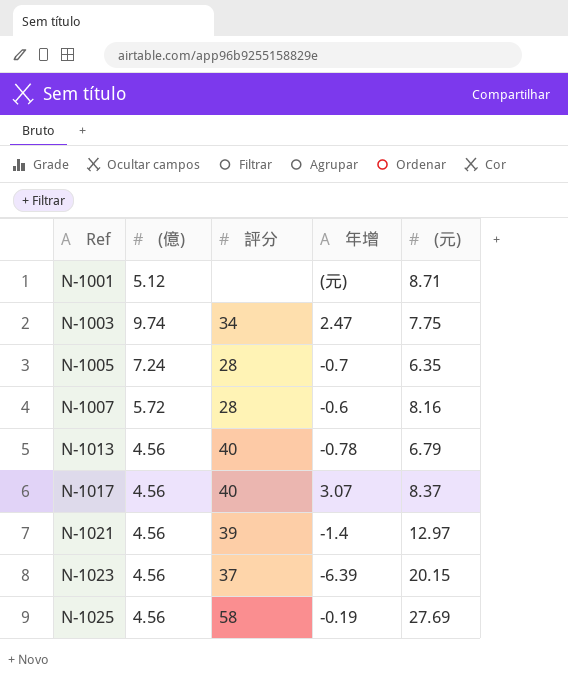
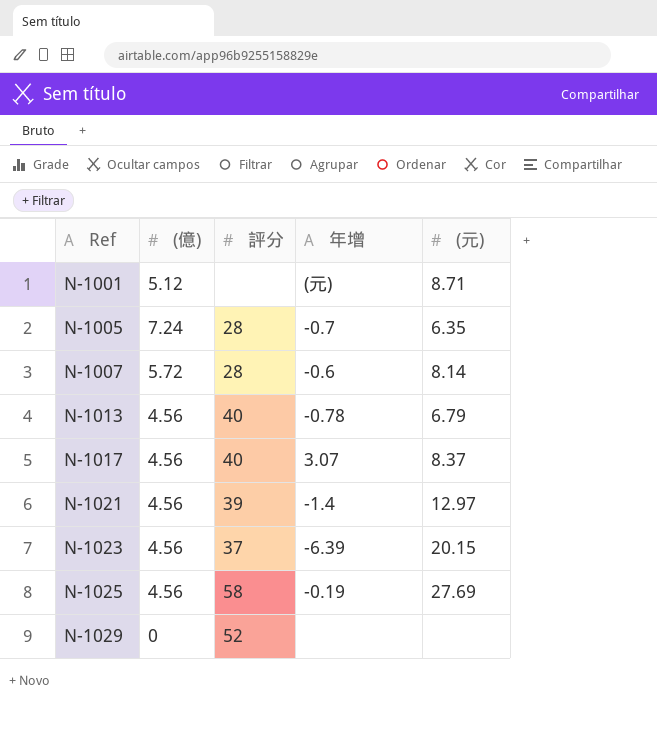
row N-1003: 9.74 | 34 | 2.47 | 7.75 -> none
N-1007 | (元): 8.16 -> 8.14
row N-1029: none -> 0 | 52 | none | none

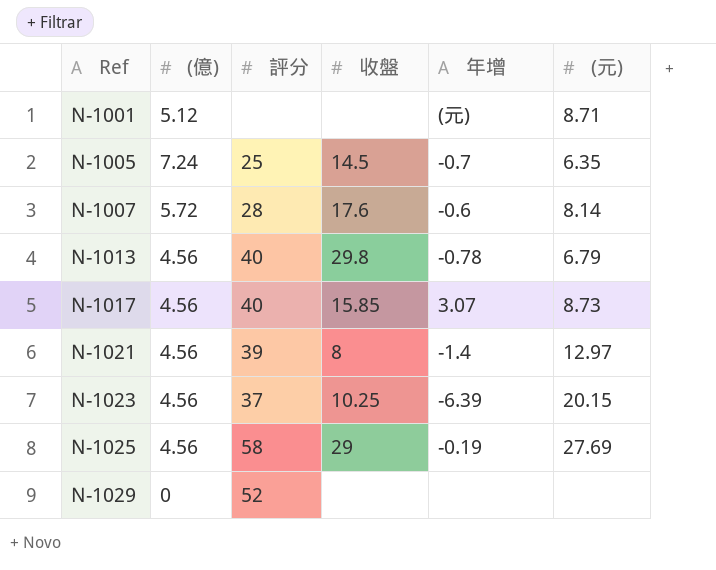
column 收盤 | position: none -> 4
N-1005 | 評分: 28 -> 25
N-1017 | (元): 8.37 -> 8.73

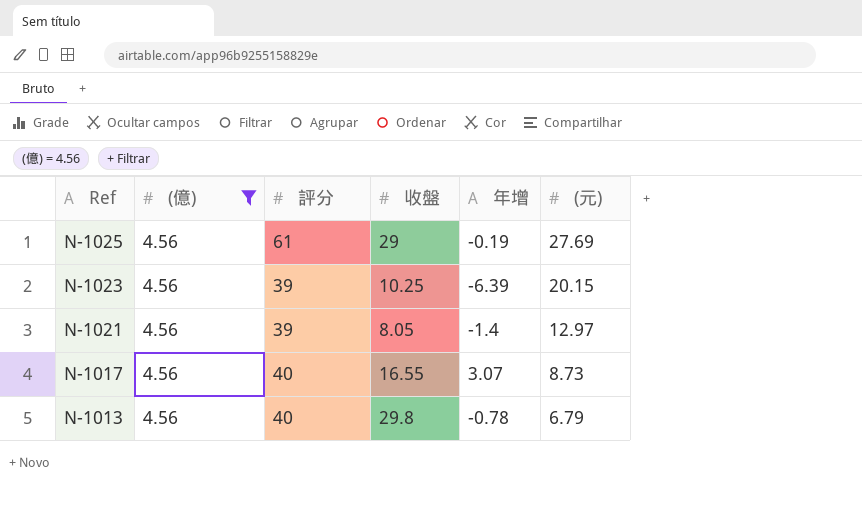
filter: none -> (億) = 4.56
row order: Ref ascending -> Ref descending
N-1025 | 評分: 58 -> 61
N-1023 | 評分: 37 -> 39
N-1021 | 收盤: 8 -> 8.05
N-1017 | 收盤: 15.85 -> 16.55

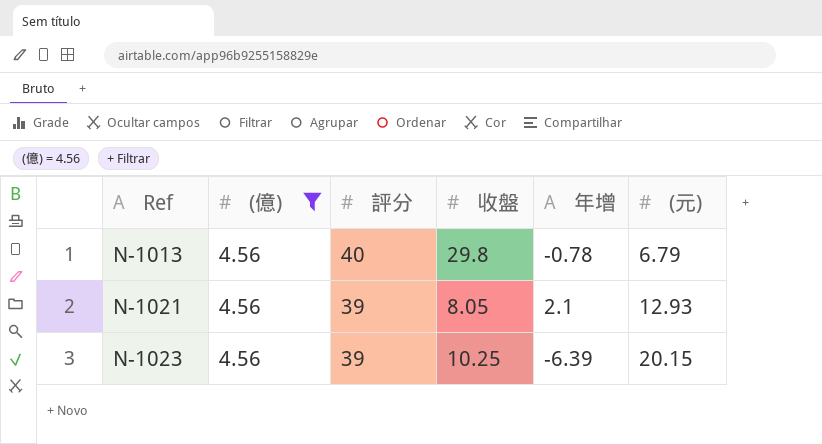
row order: Ref descending -> Ref ascending
row N-1025: 4.56 | 61 | 29 | -0.19 | 27.69 -> none
row N-1017: 4.56 | 40 | 16.55 | 3.07 | 8.73 -> none
N-1021 | 年增: -1.4 -> 2.1
N-1021 | (元): 12.97 -> 12.93

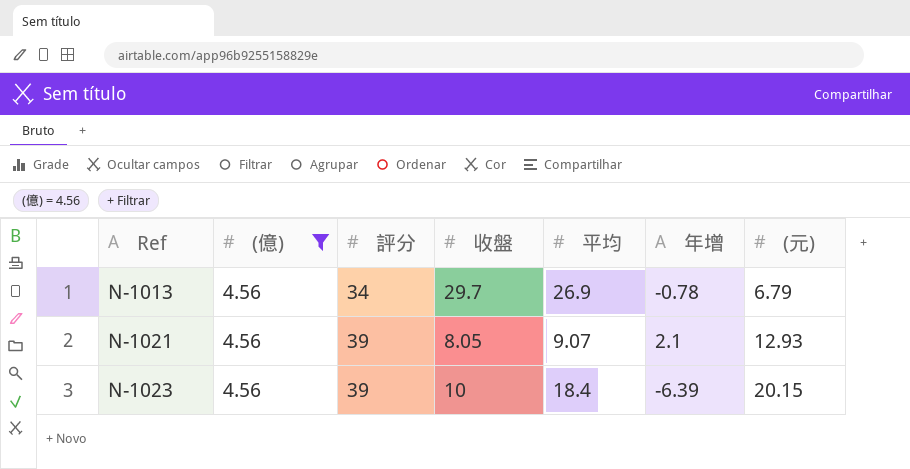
column 平均 | position: none -> 5
N-1013 | 評分: 40 -> 34
N-1013 | 收盤: 29.8 -> 29.7
N-1023 | 收盤: 10.25 -> 10

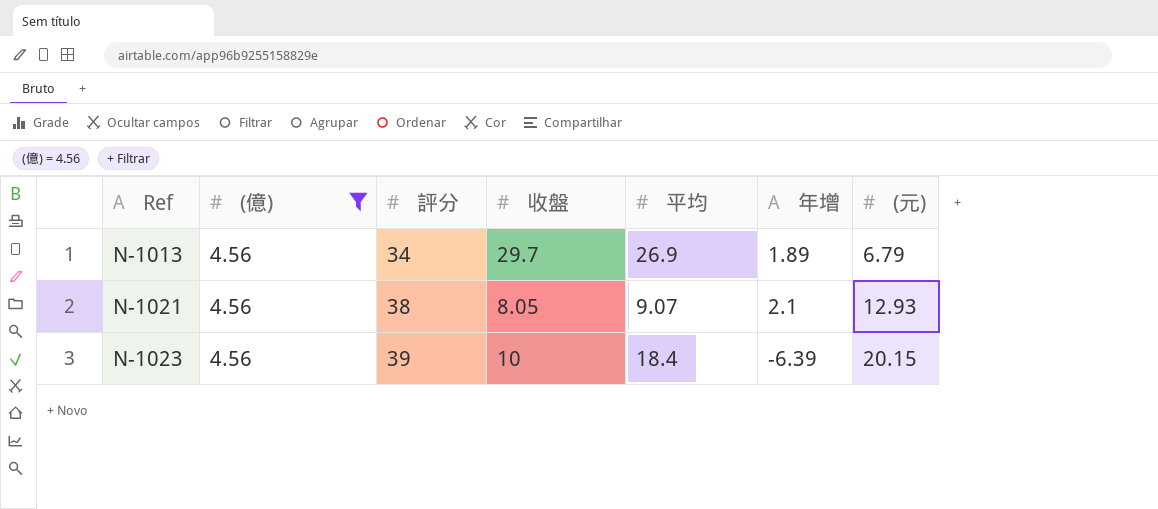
N-1013 | 年增: -0.78 -> 1.89
N-1021 | 評分: 39 -> 38

